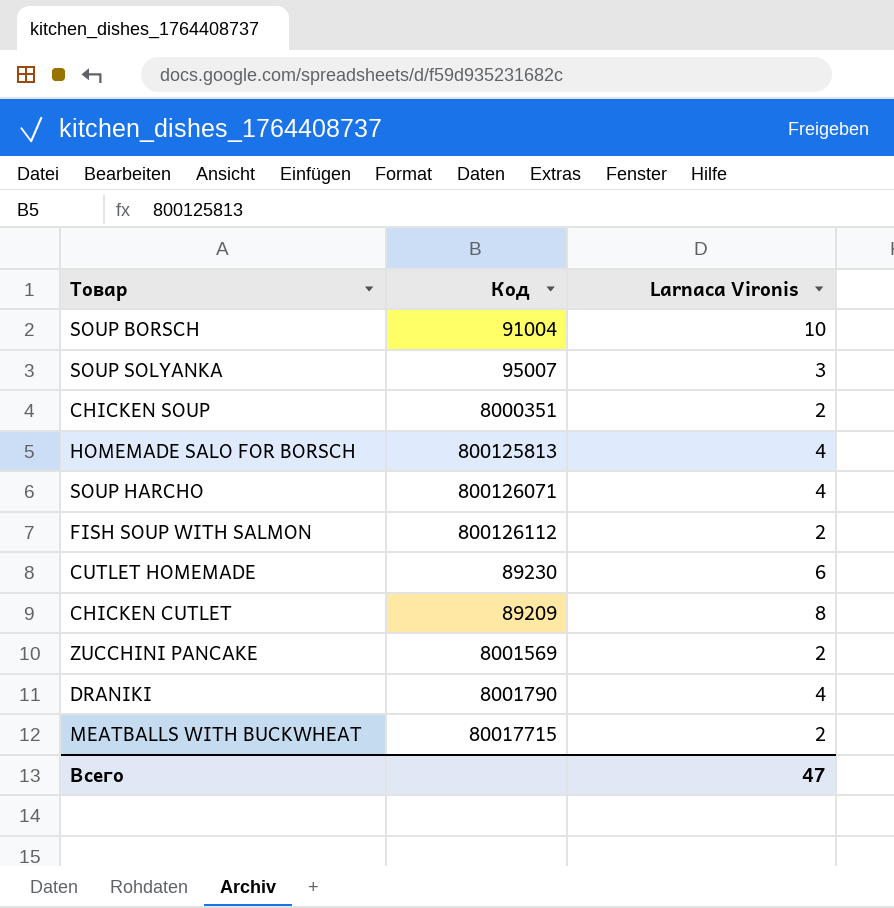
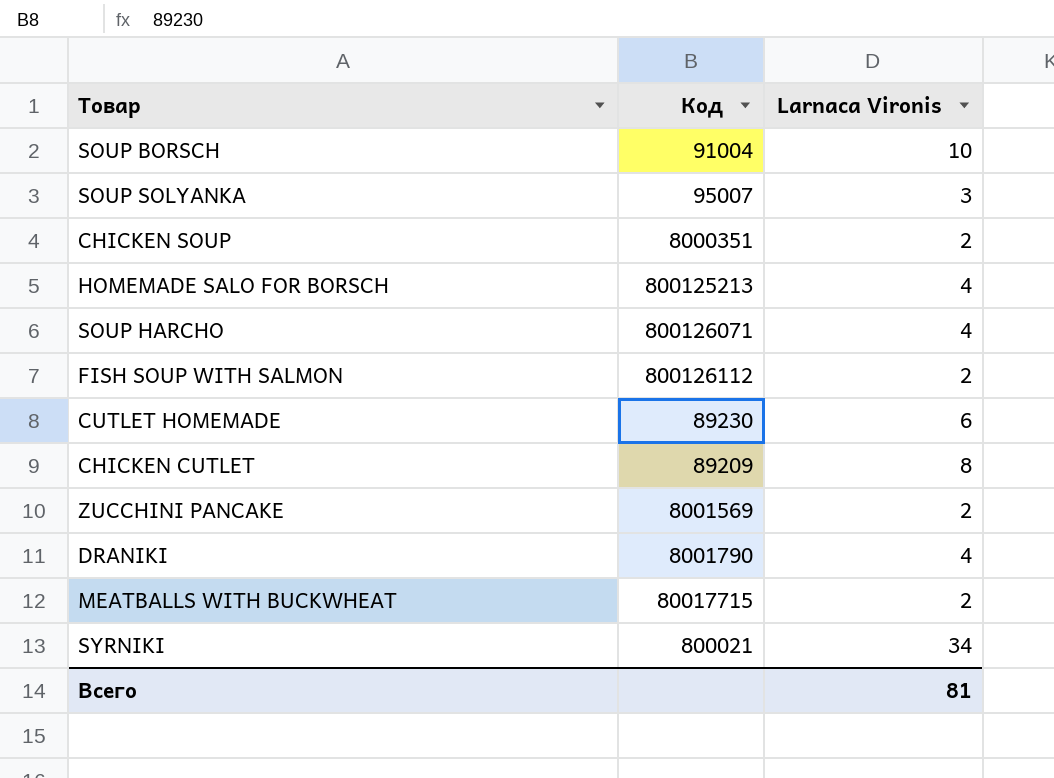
HOMEMADE SALO FOR BORSCH | Код: 800125813 -> 800125213
row SYRNIKI: none -> 800021 | 34
Всего | Larnaca Vironis: 47 -> 81

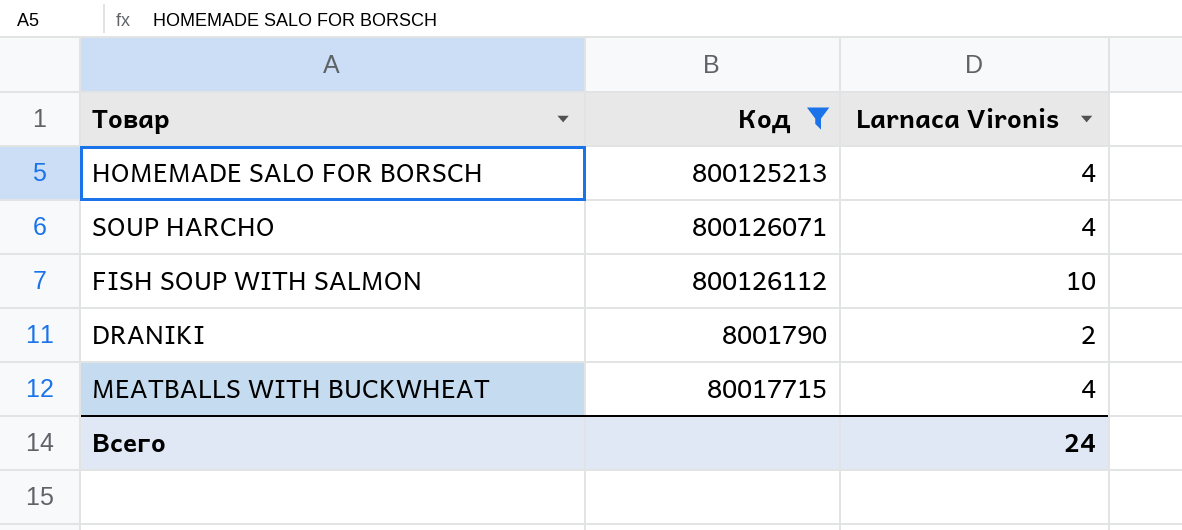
filter: none -> Код >= 8001790
FISH SOUP WITH SALMON | Larnaca Vironis: 2 -> 10
DRANIKI | Larnaca Vironis: 4 -> 2
MEATBALLS WITH BUCKWHEAT | Larnaca Vironis: 2 -> 4
Всего | Larnaca Vironis: 81 -> 24

